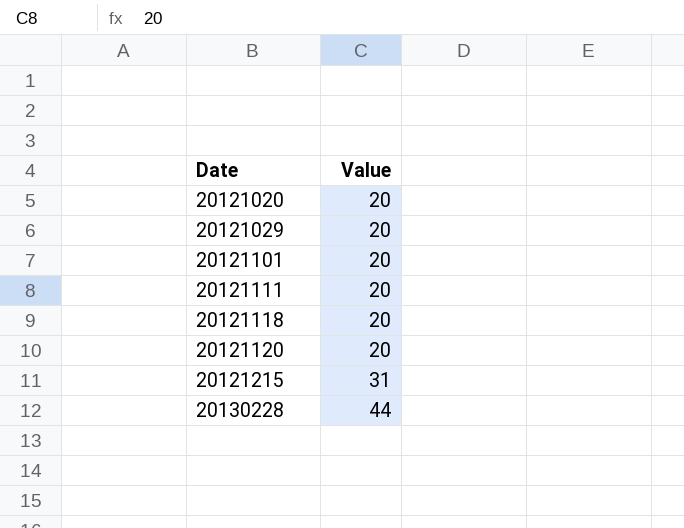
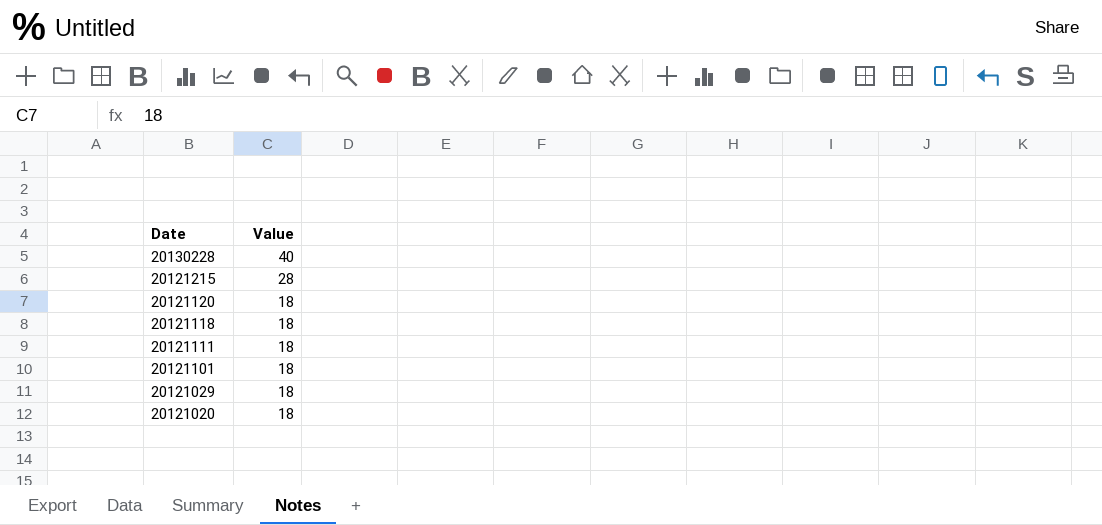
row order: Date ascending -> Date descending
20130228 | Value: 44 -> 40
20121215 | Value: 31 -> 28
20121120 | Value: 20 -> 18
20121118 | Value: 20 -> 18
20121111 | Value: 20 -> 18
20121101 | Value: 20 -> 18
20121029 | Value: 20 -> 18
20121020 | Value: 20 -> 18

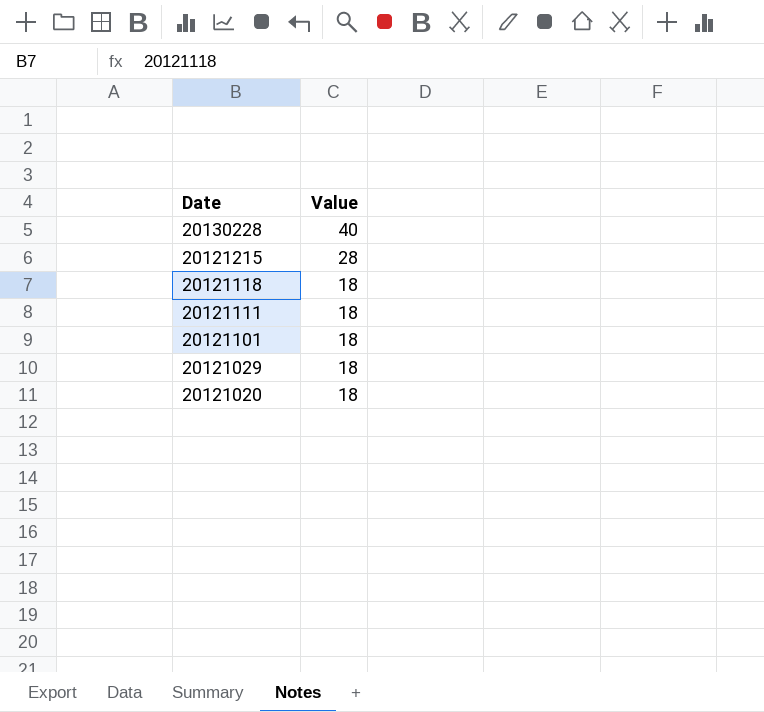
row 20121120: 18 -> none

